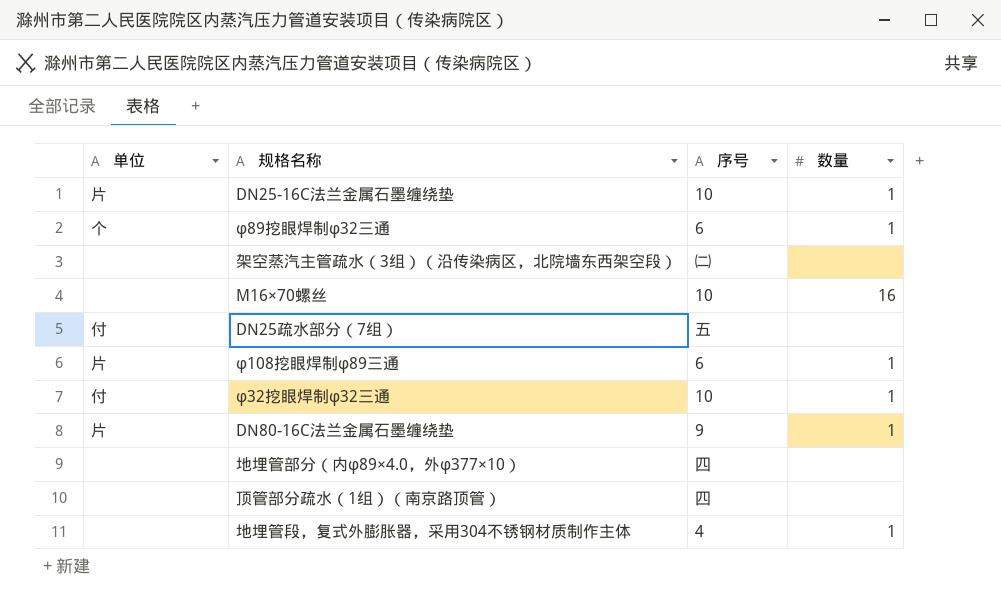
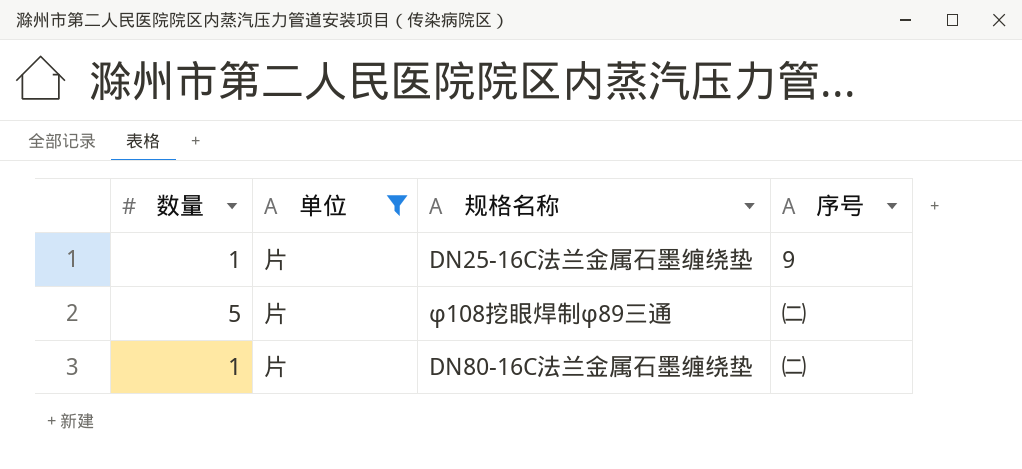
filter: none -> 单位 = 片
column 数量 | position: 4 -> 1
DN25-16C法兰金属石墨缠绕垫 | 序号: 10 -> 9
φ108挖眼焊制φ89三通 | 数量: 1 -> 5
φ108挖眼焊制φ89三通 | 序号: 6 -> ㈡
DN80-16C法兰金属石墨缠绕垫 | 序号: 9 -> ㈡

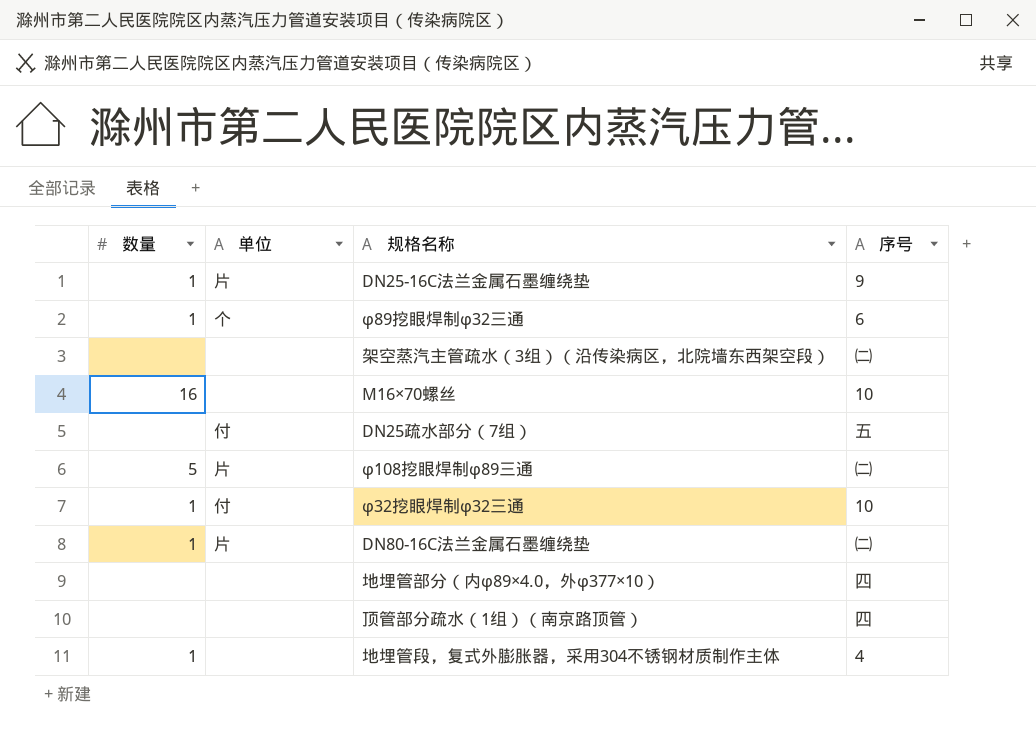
filter: 单位 = 片 -> none

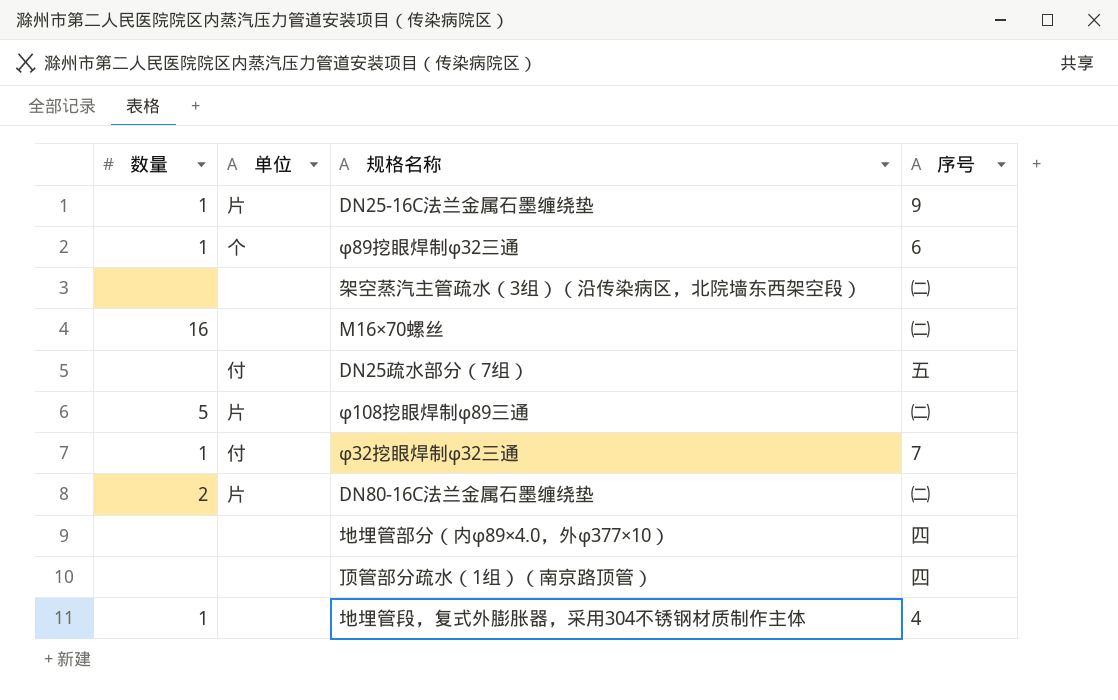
M16×70螺丝 | 序号: 10 -> ㈡
φ32挖眼焊制φ32三通 | 序号: 10 -> 7
DN80-16C法兰金属石墨缠绕垫 | 数量: 1 -> 2

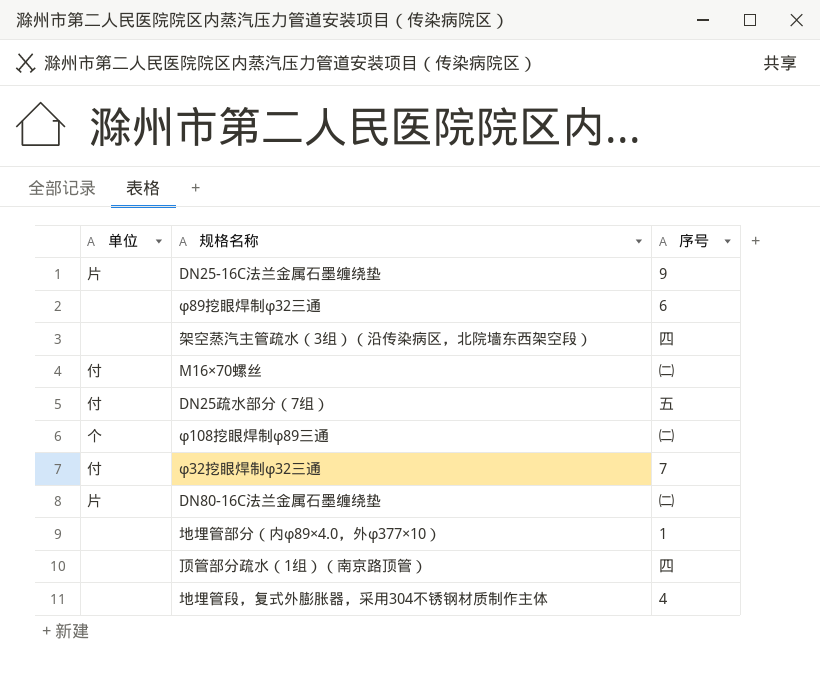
column 数量 | position: 1 -> none
φ89挖眼焊制φ32三通 | 单位: 个 -> none
架空蒸汽主管疏水（3组）（沿传染病区，北院墙东西架空段） | 序号: ㈡ -> 四
M16×70螺丝 | 单位: none -> 付
φ108挖眼焊制φ89三通 | 单位: 片 -> 个
地埋管部分（内φ89×4.0，外φ377×10） | 序号: 四 -> 1

